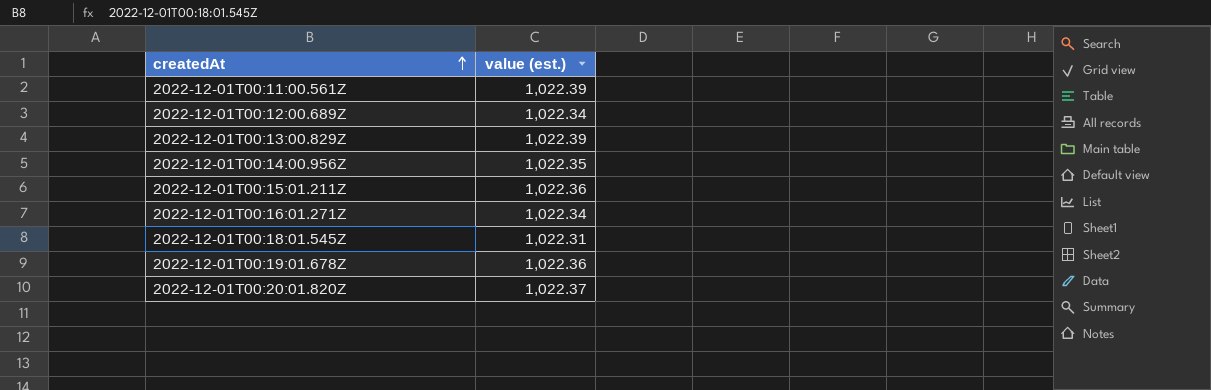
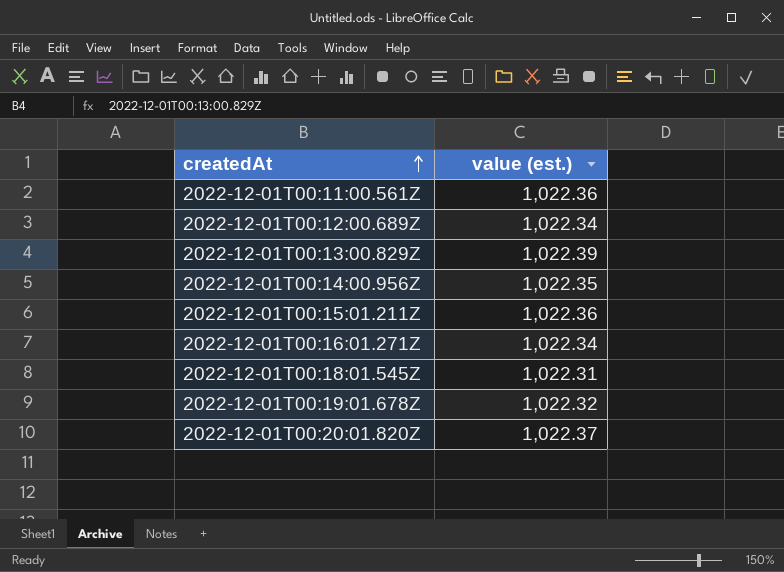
2022-12-01T00:11:00.561Z | value (est.): 1,022.39 -> 1,022.36
2022-12-01T00:19:01.678Z | value (est.): 1,022.36 -> 1,022.32

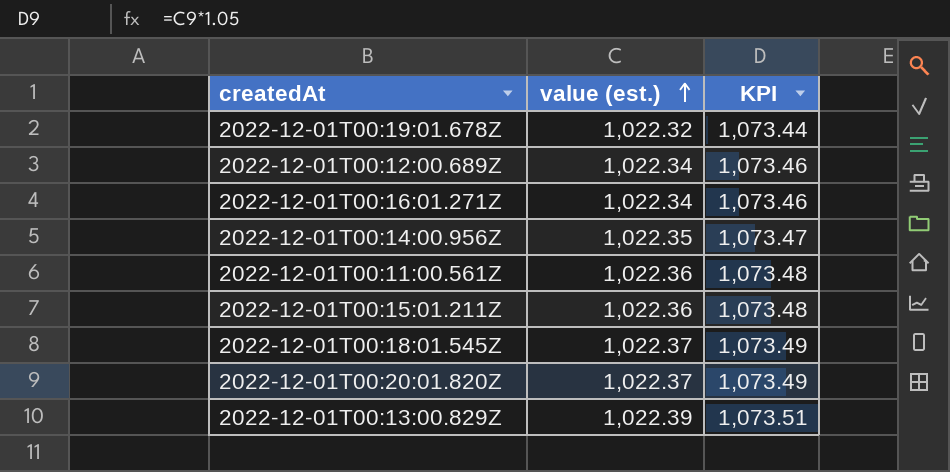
row order: createdAt ascending -> value (est.) ascending
column KPI | formula: none -> [value (est.)] * 1.05
2022-12-01T00:18:01.545Z | value (est.): 1,022.31 -> 1,022.37

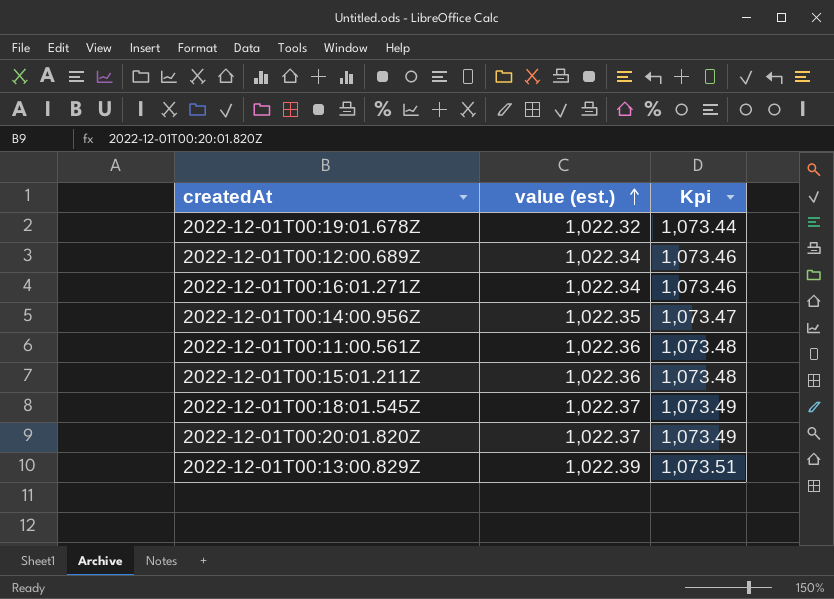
column name: KPI -> Kpi

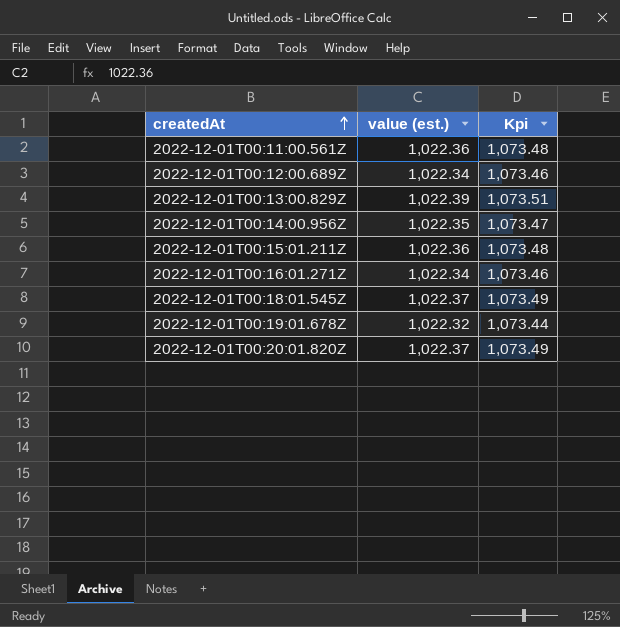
row order: value (est.) ascending -> createdAt ascending

